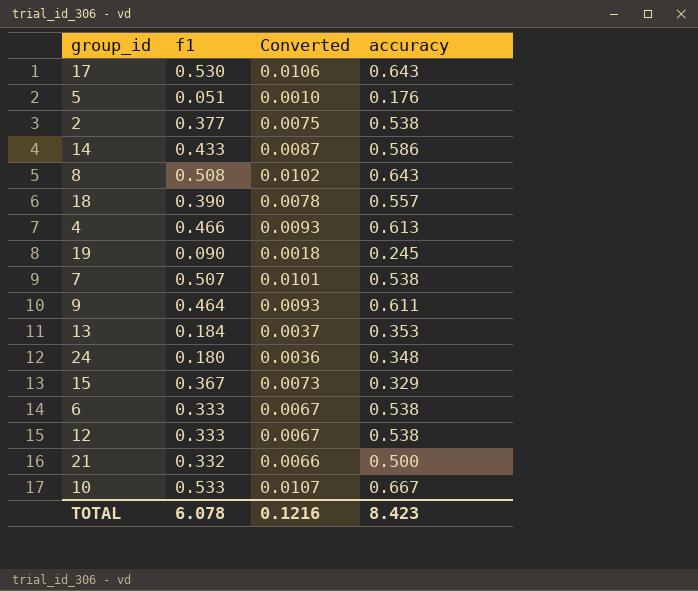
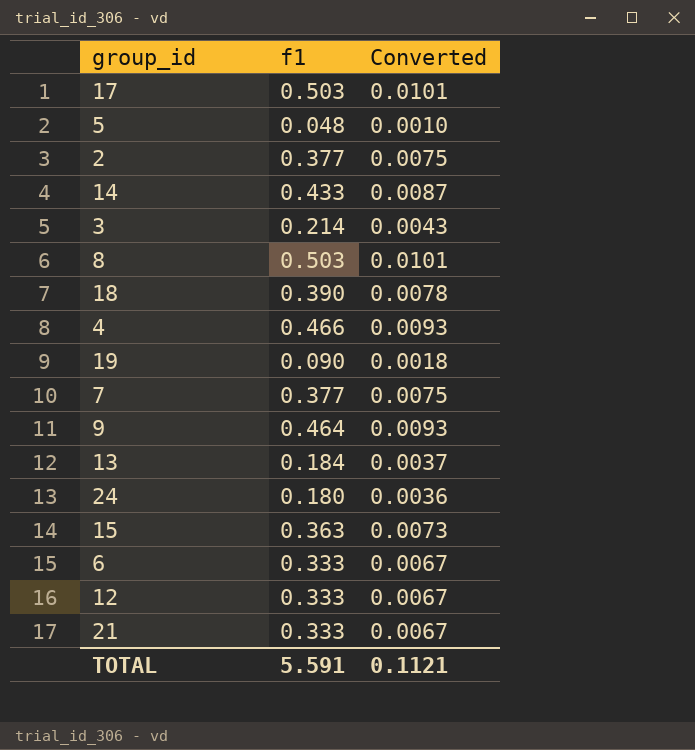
column accuracy | position: 4 -> none
row 10: 0.533 | 0.0107 | 0.667 -> none
17 | f1: 0.530 -> 0.503
17 | Converted: 0.0106 -> 0.0101
5 | f1: 0.051 -> 0.048
row 3: none -> 0.214 | 0.0043
8 | f1: 0.508 -> 0.503
8 | Converted: 0.0102 -> 0.0101
7 | f1: 0.507 -> 0.377
7 | Converted: 0.0101 -> 0.0075
15 | f1: 0.367 -> 0.363
21 | f1: 0.332 -> 0.333
21 | Converted: 0.0066 -> 0.0067
TOTAL | f1: 6.078 -> 5.591
TOTAL | Converted: 0.1216 -> 0.1121

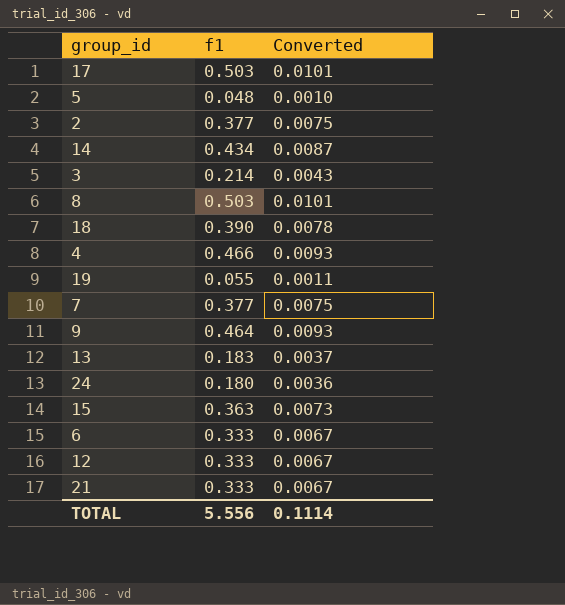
14 | f1: 0.433 -> 0.434
19 | f1: 0.090 -> 0.055
19 | Converted: 0.0018 -> 0.0011
13 | f1: 0.184 -> 0.183
TOTAL | f1: 5.591 -> 5.556
TOTAL | Converted: 0.1121 -> 0.1114

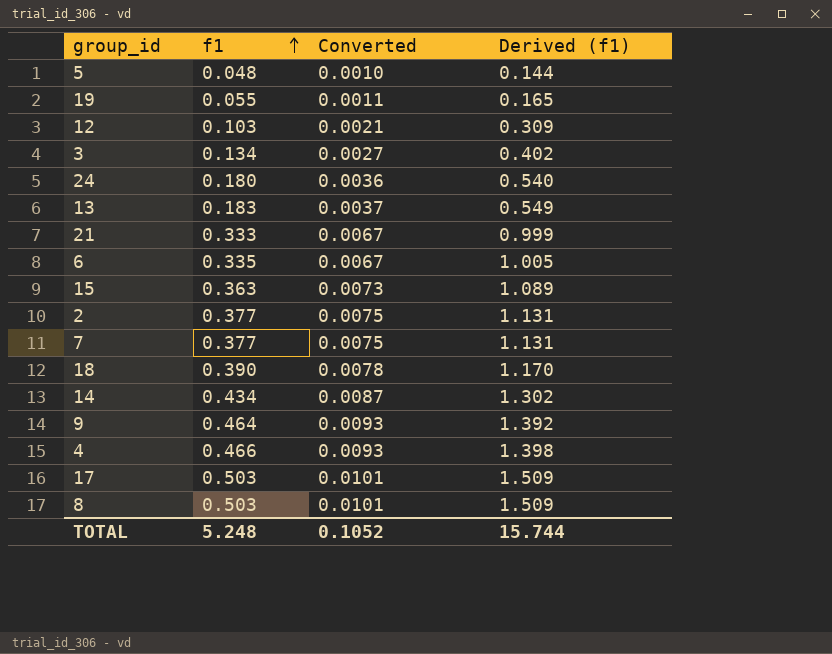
row order: none -> f1 ascending
column Derived (f1) | formula: none -> [f1] * 3
12 | f1: 0.333 -> 0.103
12 | Converted: 0.0067 -> 0.0021
3 | f1: 0.214 -> 0.134
3 | Converted: 0.0043 -> 0.0027
6 | f1: 0.333 -> 0.335
TOTAL | f1: 5.556 -> 5.248
TOTAL | Converted: 0.1114 -> 0.1052

